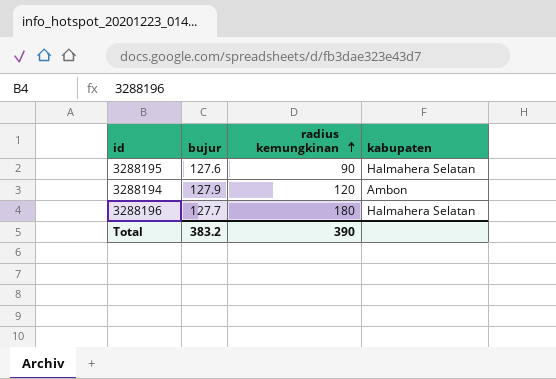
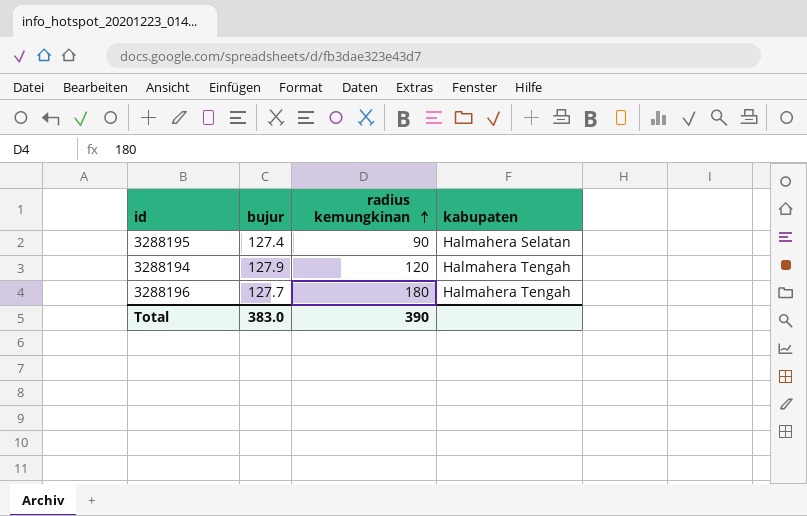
3288195 | bujur: 127.6 -> 127.4
3288194 | kabupaten: Ambon -> Halmahera Tengah
3288196 | kabupaten: Halmahera Selatan -> Halmahera Tengah
Total | bujur: 383.2 -> 383.0

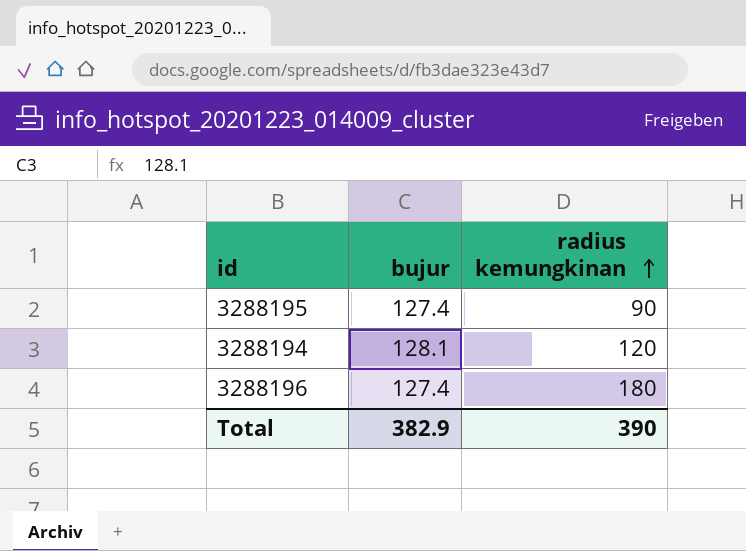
column kabupaten | position: 4 -> none
3288194 | bujur: 127.9 -> 128.1
3288196 | bujur: 127.7 -> 127.4
Total | bujur: 383.0 -> 382.9

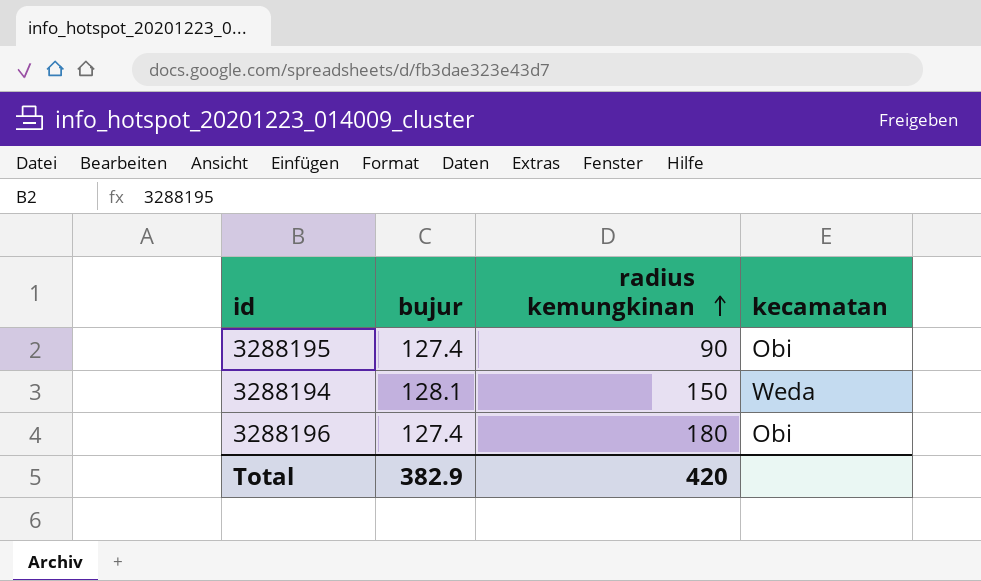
column kecamatan | position: none -> 4
3288194 | radius kemungkinan: 120 -> 150
Total | radius kemungkinan: 390 -> 420

